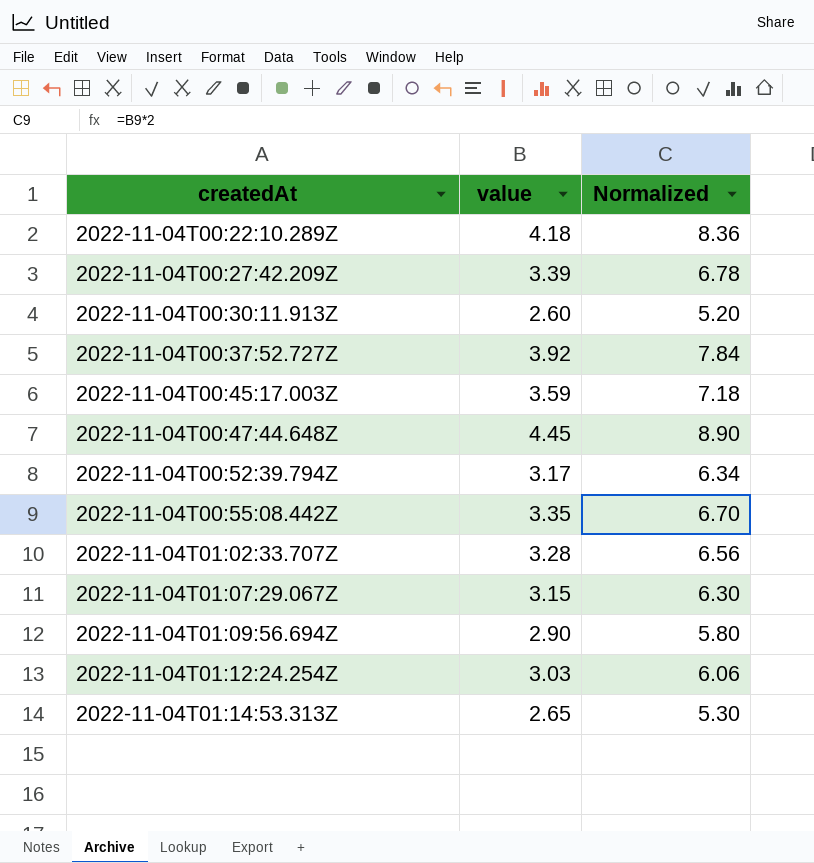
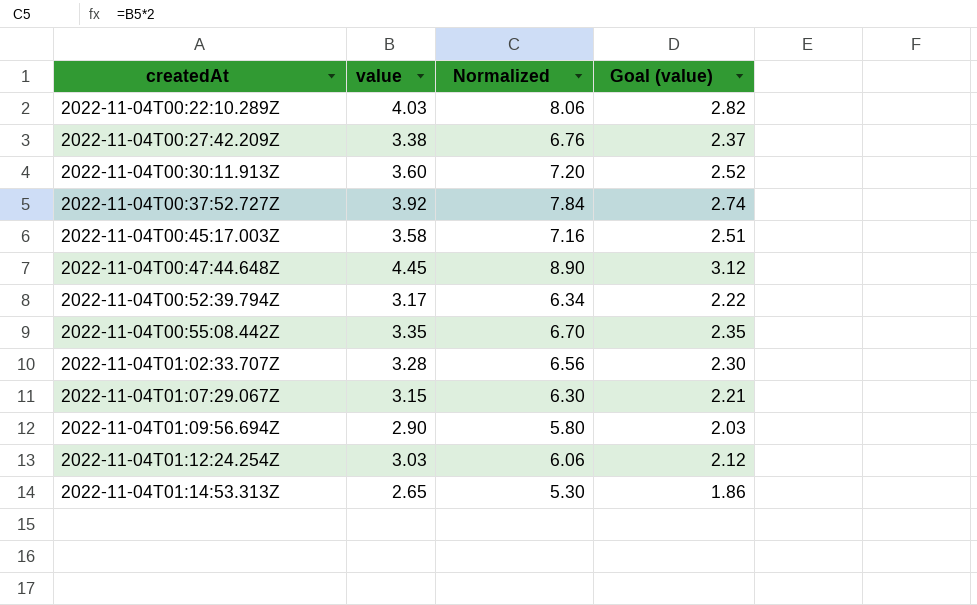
column Goal (value) | formula: none -> [value] * 0.7
2022-11-04T00:22:10.289Z | value: 4.18 -> 4.03
2022-11-04T00:22:10.289Z | Normalized: 8.36 -> 8.06
2022-11-04T00:27:42.209Z | value: 3.39 -> 3.38
2022-11-04T00:27:42.209Z | Normalized: 6.78 -> 6.76
2022-11-04T00:30:11.913Z | value: 2.60 -> 3.60
2022-11-04T00:30:11.913Z | Normalized: 5.20 -> 7.20
2022-11-04T00:45:17.003Z | value: 3.59 -> 3.58
2022-11-04T00:45:17.003Z | Normalized: 7.18 -> 7.16

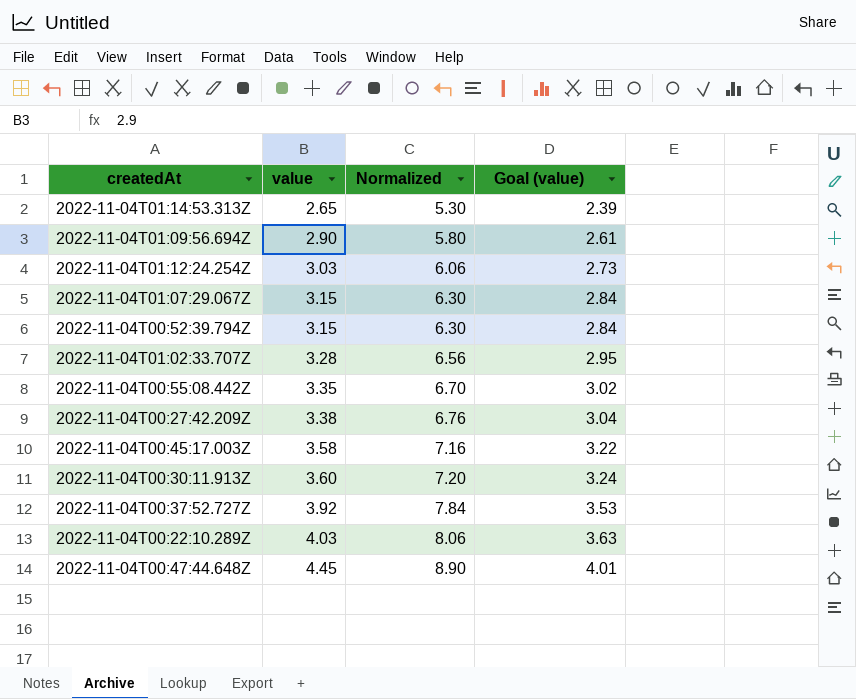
row order: createdAt ascending -> value ascending
column Goal (value) | formula: [value] * 0.7 -> [value] * 0.9
2022-11-04T00:52:39.794Z | value: 3.17 -> 3.15
2022-11-04T00:52:39.794Z | Normalized: 6.34 -> 6.30

